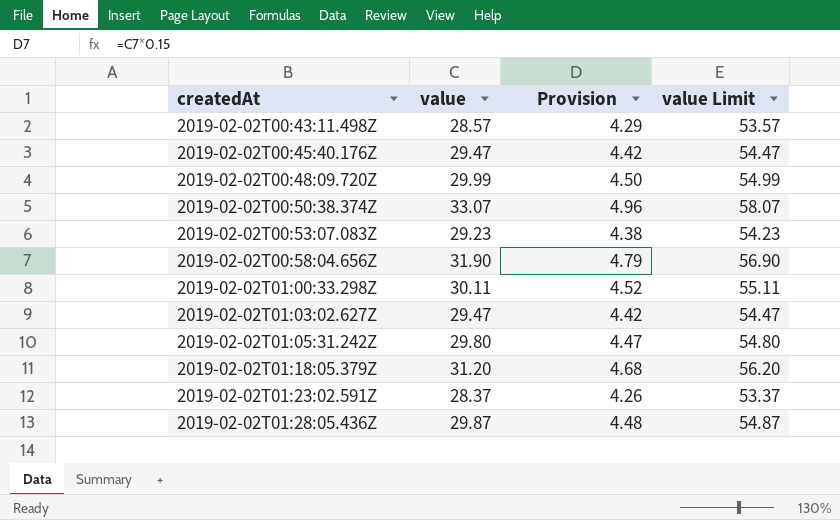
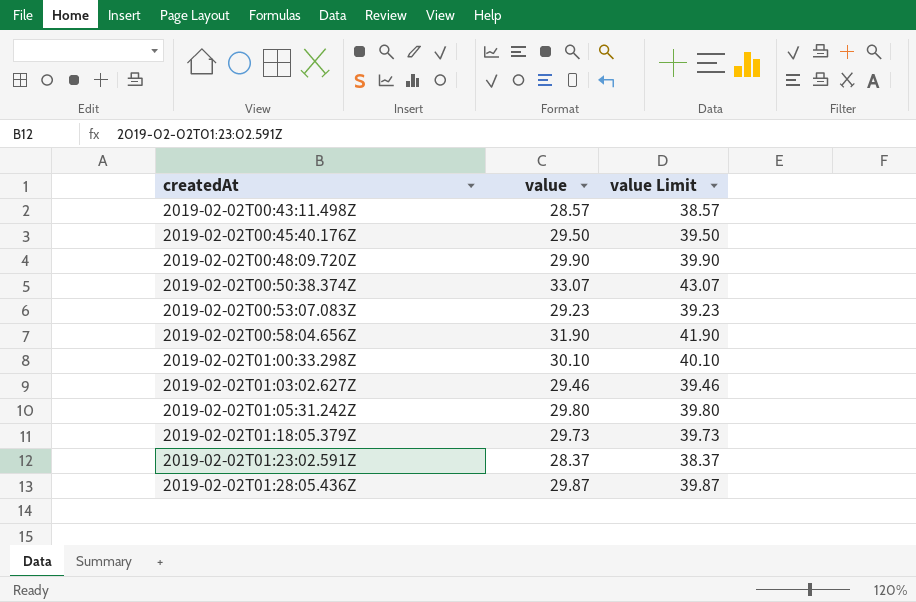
column Provision | formula: [value] * 0.15 -> none
column value Limit | formula: [value] + 25 -> [value] + 10
2019-02-02T00:45:40.176Z | value: 29.47 -> 29.50
2019-02-02T00:48:09.720Z | value: 29.99 -> 29.90
2019-02-02T01:00:33.298Z | value: 30.11 -> 30.10
2019-02-02T01:03:02.627Z | value: 29.47 -> 29.46
2019-02-02T01:18:05.379Z | value: 31.20 -> 29.73

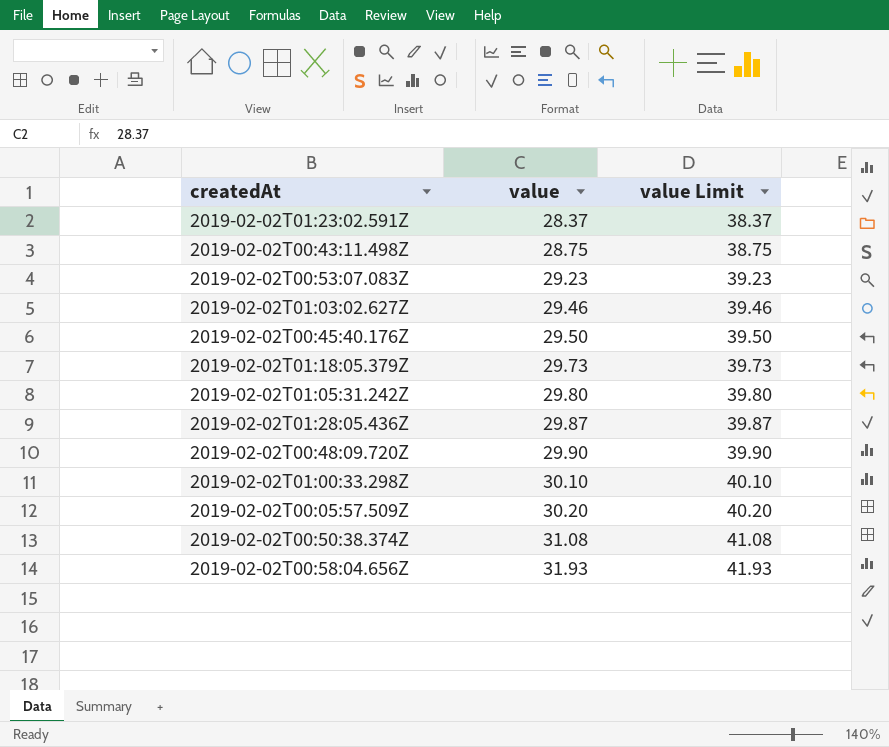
row order: createdAt ascending -> value ascending
2019-02-02T00:43:11.498Z | value: 28.57 -> 28.75
2019-02-02T00:43:11.498Z | value Limit: 38.57 -> 38.75
row 2019-02-02T00:05:57.509Z: none -> 30.20 | 40.20
2019-02-02T00:50:38.374Z | value: 33.07 -> 31.08
2019-02-02T00:50:38.374Z | value Limit: 43.07 -> 41.08
2019-02-02T00:58:04.656Z | value: 31.90 -> 31.93
2019-02-02T00:58:04.656Z | value Limit: 41.90 -> 41.93

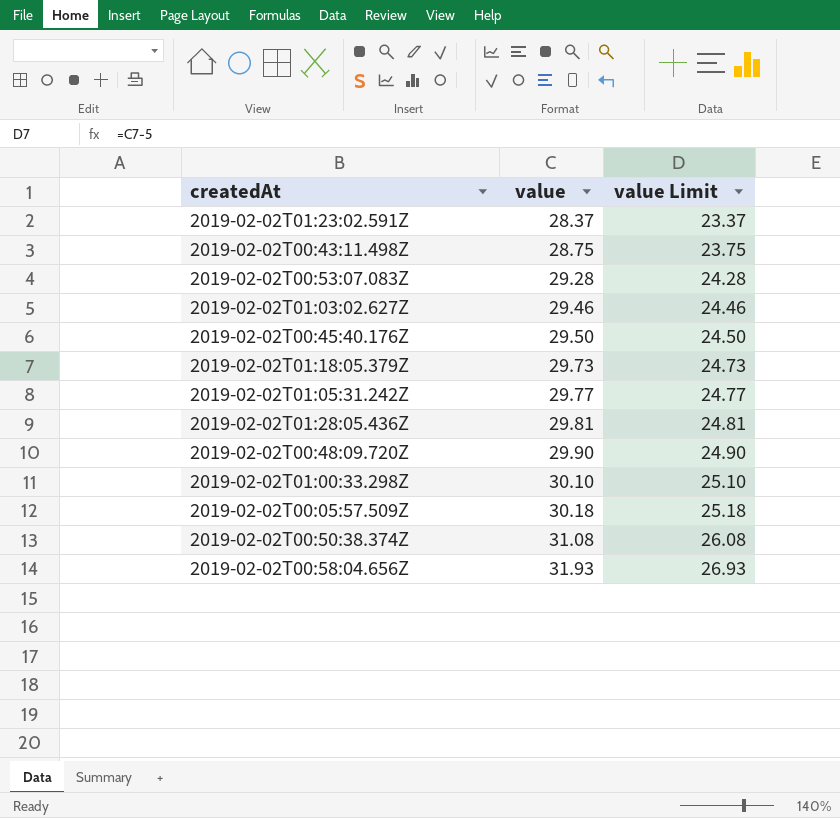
column value Limit | formula: [value] + 10 -> [value] - 5
2019-02-02T00:53:07.083Z | value: 29.23 -> 29.28
2019-02-02T01:05:31.242Z | value: 29.80 -> 29.77
2019-02-02T01:28:05.436Z | value: 29.87 -> 29.81
2019-02-02T00:05:57.509Z | value: 30.20 -> 30.18

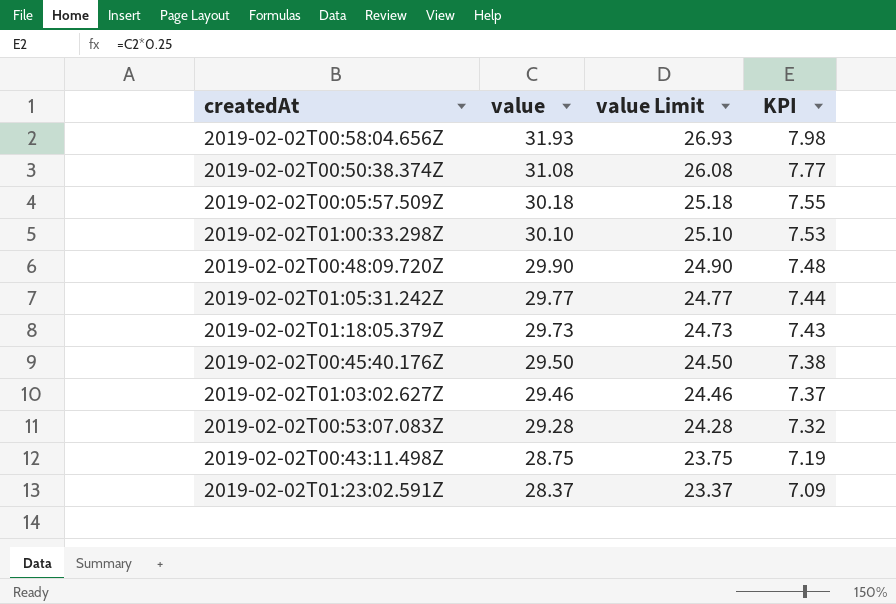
row order: value ascending -> value descending
column KPI | formula: none -> [value] * 0.25
row 2019-02-02T01:28:05.436Z: 29.81 | 24.81 -> none

